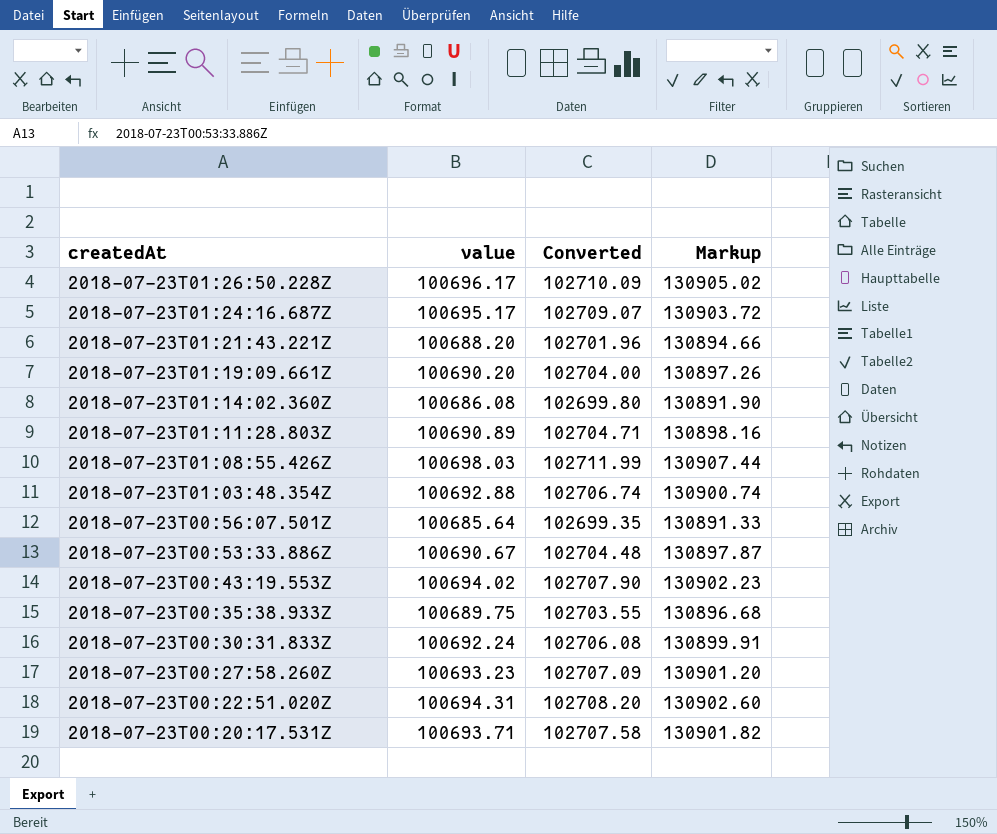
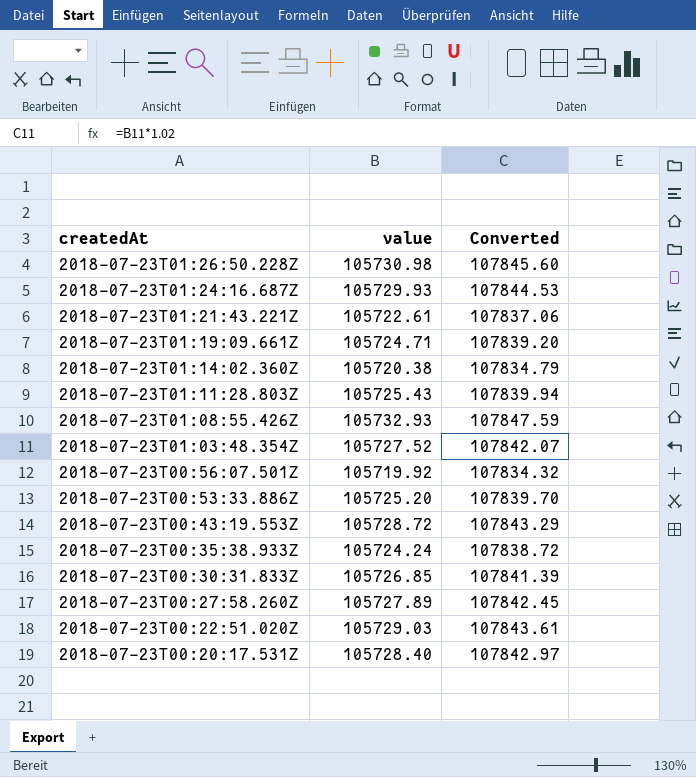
column Markup | formula: [value] * 1.3 -> none
2018-07-23T01:26:50.228Z | value: 100696.17 -> 105730.98
2018-07-23T01:26:50.228Z | Converted: 102710.09 -> 107845.60
2018-07-23T01:24:16.687Z | value: 100695.17 -> 105729.93
2018-07-23T01:24:16.687Z | Converted: 102709.07 -> 107844.53
2018-07-23T01:21:43.221Z | value: 100688.20 -> 105722.61
2018-07-23T01:21:43.221Z | Converted: 102701.96 -> 107837.06
2018-07-23T01:19:09.661Z | value: 100690.20 -> 105724.71
2018-07-23T01:19:09.661Z | Converted: 102704.00 -> 107839.20
2018-07-23T01:14:02.360Z | value: 100686.08 -> 105720.38
2018-07-23T01:14:02.360Z | Converted: 102699.80 -> 107834.79
2018-07-23T01:11:28.803Z | value: 100690.89 -> 105725.43
2018-07-23T01:11:28.803Z | Converted: 102704.71 -> 107839.94
2018-07-23T01:08:55.426Z | value: 100698.03 -> 105732.93
2018-07-23T01:08:55.426Z | Converted: 102711.99 -> 107847.59
2018-07-23T01:03:48.354Z | value: 100692.88 -> 105727.52
2018-07-23T01:03:48.354Z | Converted: 102706.74 -> 107842.07
2018-07-23T00:56:07.501Z | value: 100685.64 -> 105719.92
2018-07-23T00:56:07.501Z | Converted: 102699.35 -> 107834.32
2018-07-23T00:53:33.886Z | value: 100690.67 -> 105725.20
2018-07-23T00:53:33.886Z | Converted: 102704.48 -> 107839.70
2018-07-23T00:43:19.553Z | value: 100694.02 -> 105728.72
2018-07-23T00:43:19.553Z | Converted: 102707.90 -> 107843.29
2018-07-23T00:35:38.933Z | value: 100689.75 -> 105724.24
2018-07-23T00:35:38.933Z | Converted: 102703.55 -> 107838.72
2018-07-23T00:30:31.833Z | value: 100692.24 -> 105726.85
2018-07-23T00:30:31.833Z | Converted: 102706.08 -> 107841.39
2018-07-23T00:27:58.260Z | value: 100693.23 -> 105727.89
2018-07-23T00:27:58.260Z | Converted: 102707.09 -> 107842.45
2018-07-23T00:22:51.020Z | value: 100694.31 -> 105729.03
2018-07-23T00:22:51.020Z | Converted: 102708.20 -> 107843.61
2018-07-23T00:20:17.531Z | value: 100693.71 -> 105728.40
2018-07-23T00:20:17.531Z | Converted: 102707.58 -> 107842.97

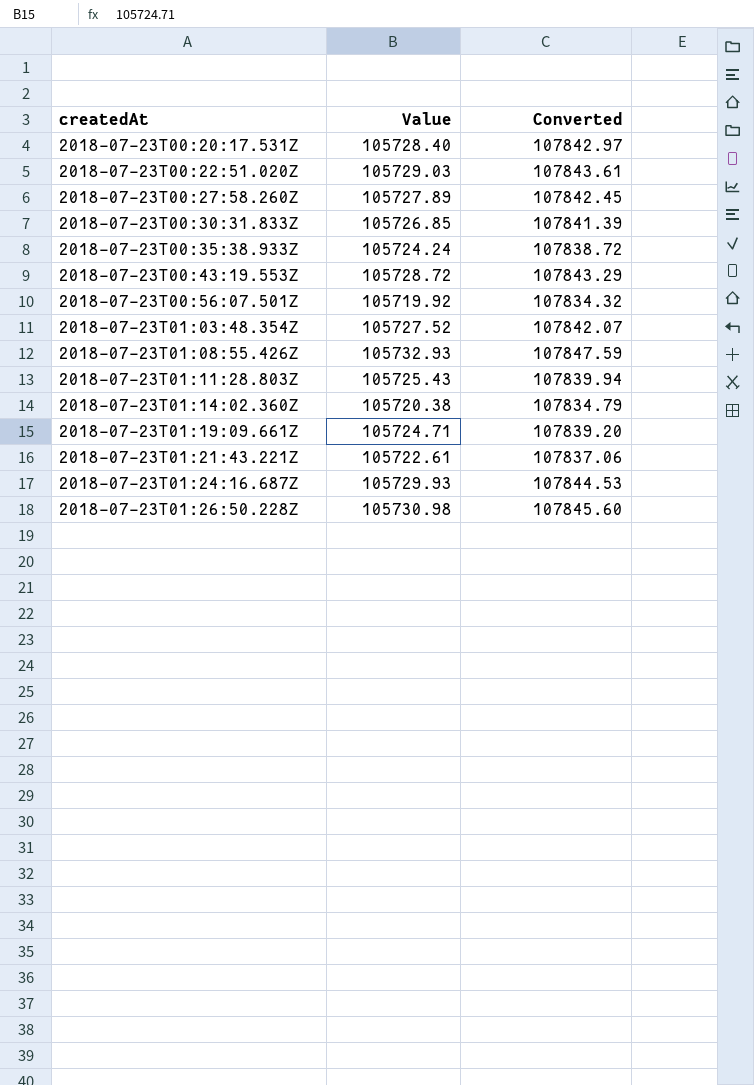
row order: createdAt descending -> createdAt ascending
column name: value -> Value
row 2018-07-23T00:53:33.886Z: 105725.20 | 107839.70 -> none

